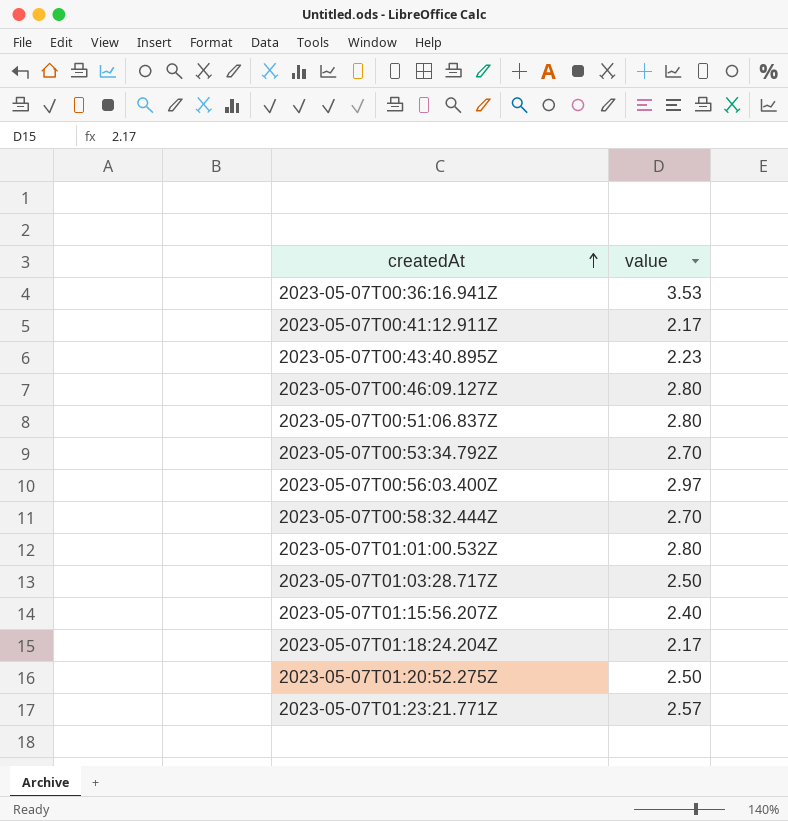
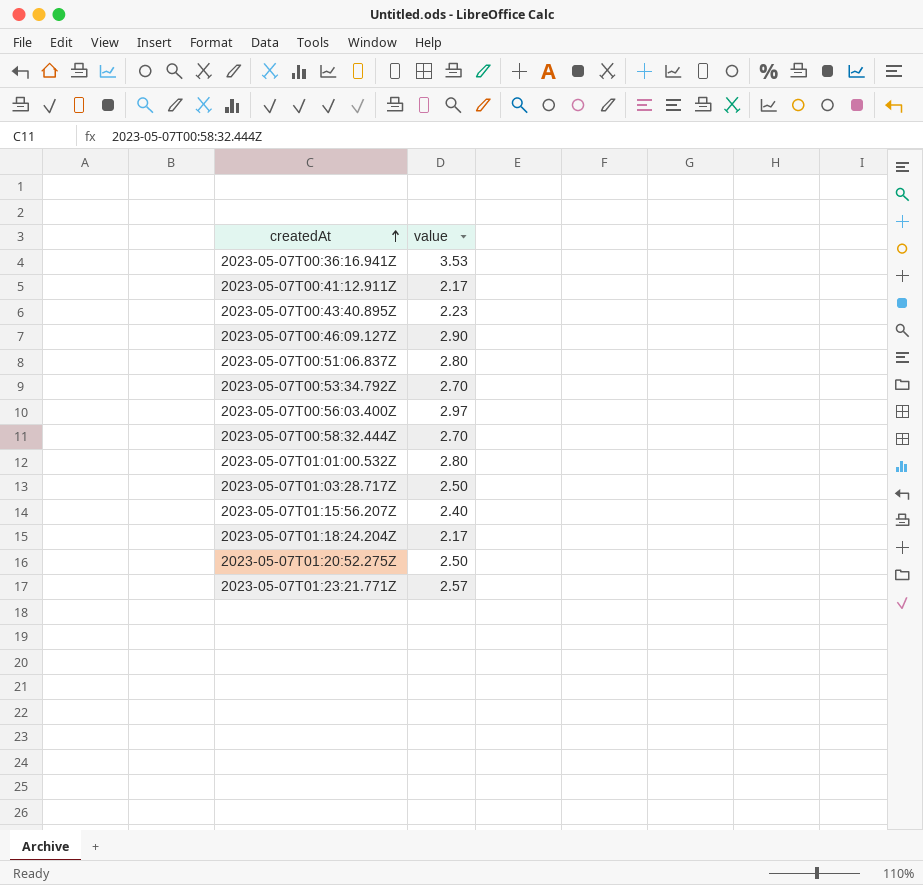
2023-05-07T00:46:09.127Z | value: 2.80 -> 2.90

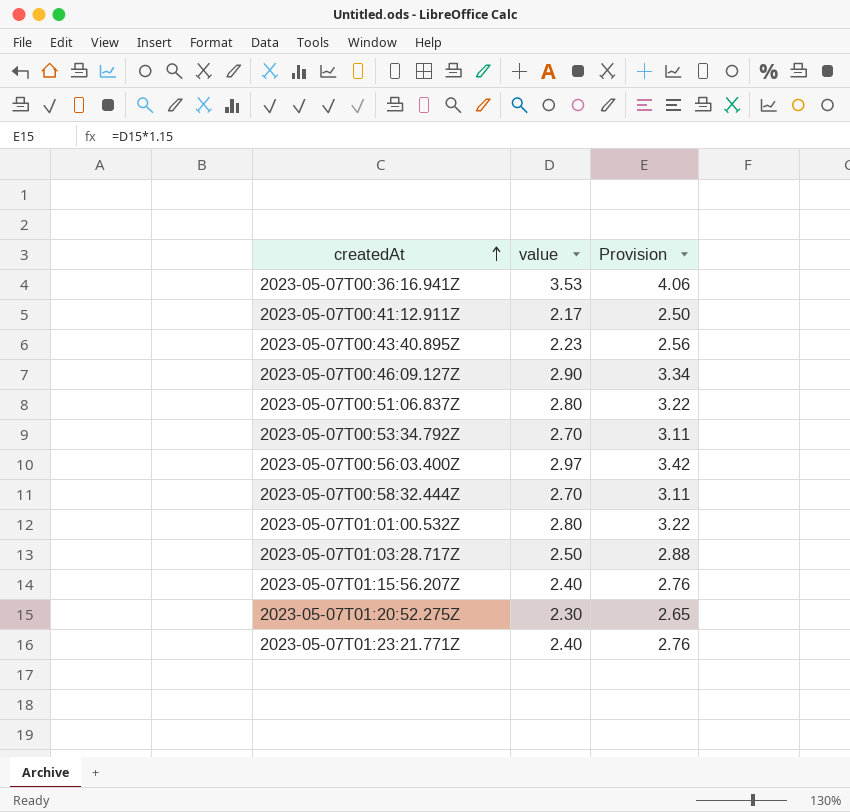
column Provision | formula: none -> [value] * 1.15
row 2023-05-07T01:18:24.204Z: 2.17 -> none
2023-05-07T01:20:52.275Z | value: 2.50 -> 2.30
2023-05-07T01:23:21.771Z | value: 2.57 -> 2.40

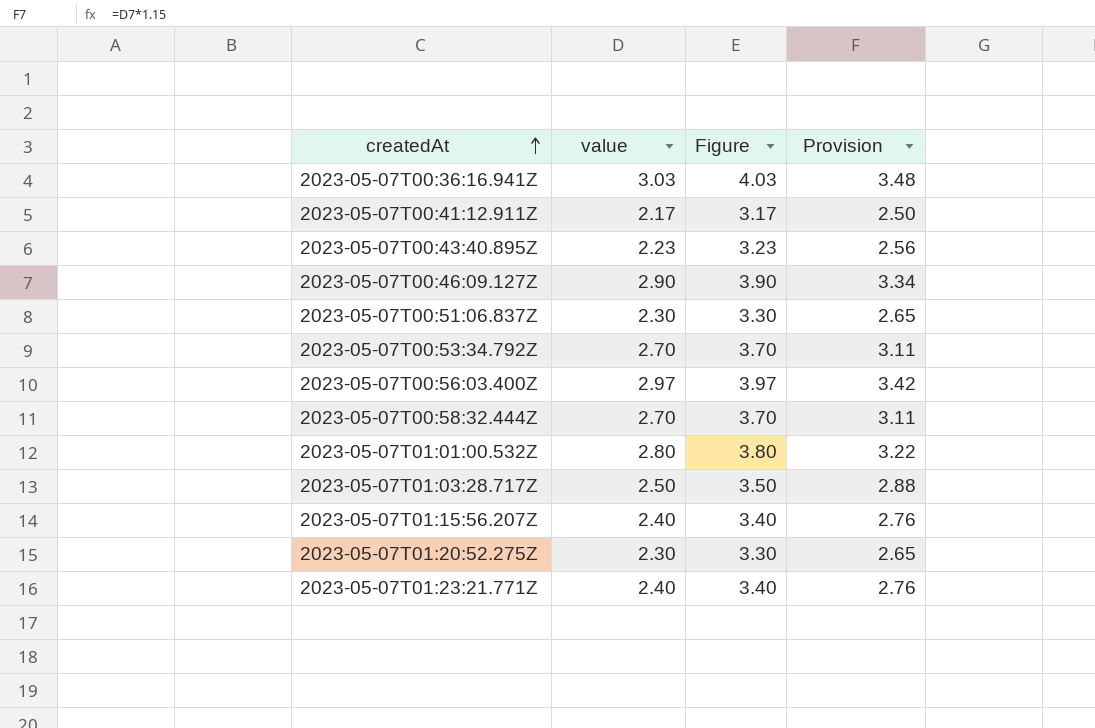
column Figure | formula: none -> [value] + 1
2023-05-07T00:36:16.941Z | value: 3.53 -> 3.03
2023-05-07T00:36:16.941Z | Provision: 4.06 -> 3.48
2023-05-07T00:51:06.837Z | value: 2.80 -> 2.30
2023-05-07T00:51:06.837Z | Provision: 3.22 -> 2.65

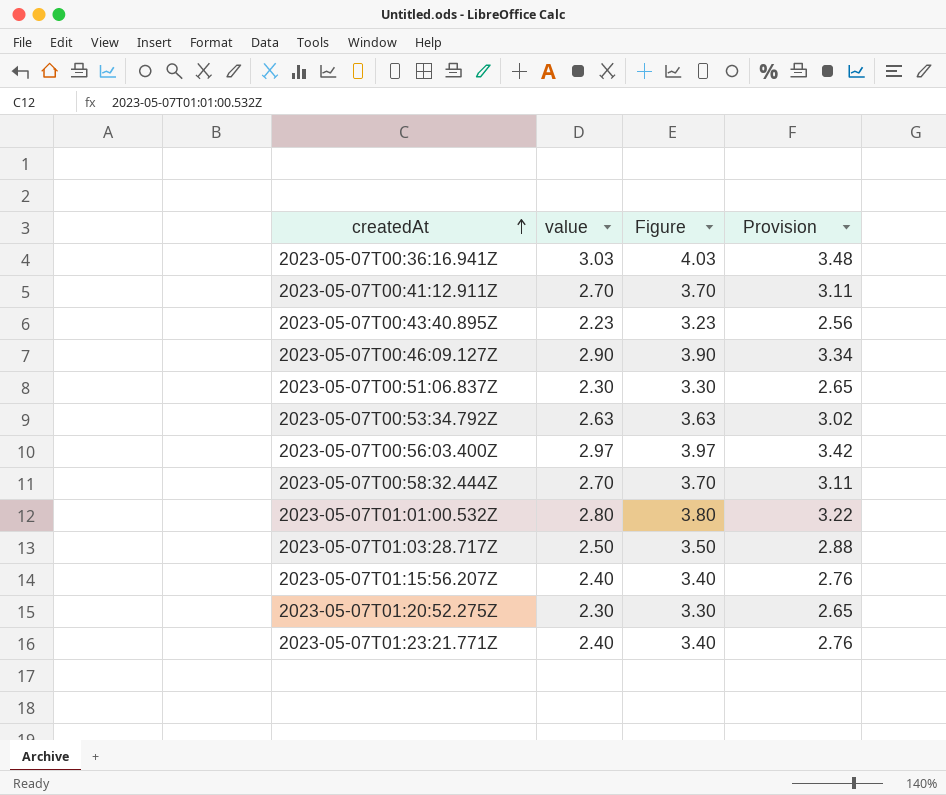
2023-05-07T00:41:12.911Z | value: 2.17 -> 2.70
2023-05-07T00:41:12.911Z | Figure: 3.17 -> 3.70
2023-05-07T00:41:12.911Z | Provision: 2.50 -> 3.11
2023-05-07T00:53:34.792Z | value: 2.70 -> 2.63
2023-05-07T00:53:34.792Z | Figure: 3.70 -> 3.63
2023-05-07T00:53:34.792Z | Provision: 3.11 -> 3.02

